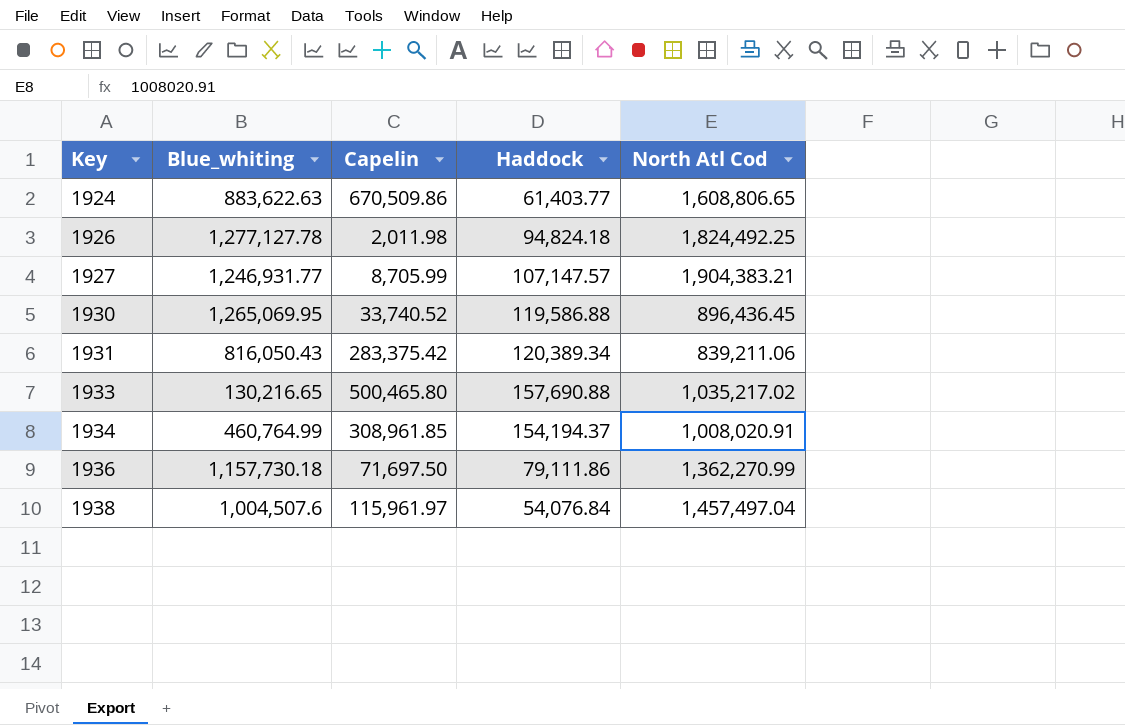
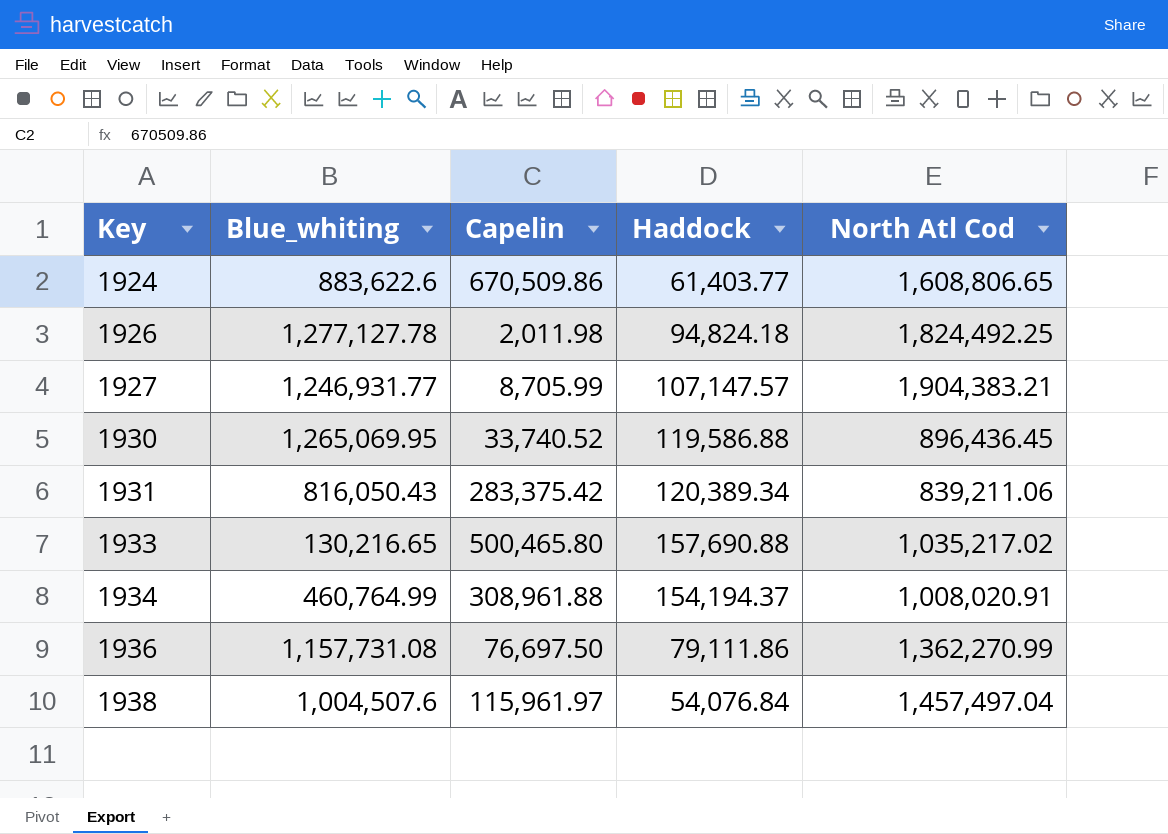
1924 | Blue_whiting: 883,622.63 -> 883,622.6
1934 | Capelin: 308,961.85 -> 308,961.88
1936 | Blue_whiting: 1,157,730.18 -> 1,157,731.08
1936 | Capelin: 71,697.50 -> 76,697.50

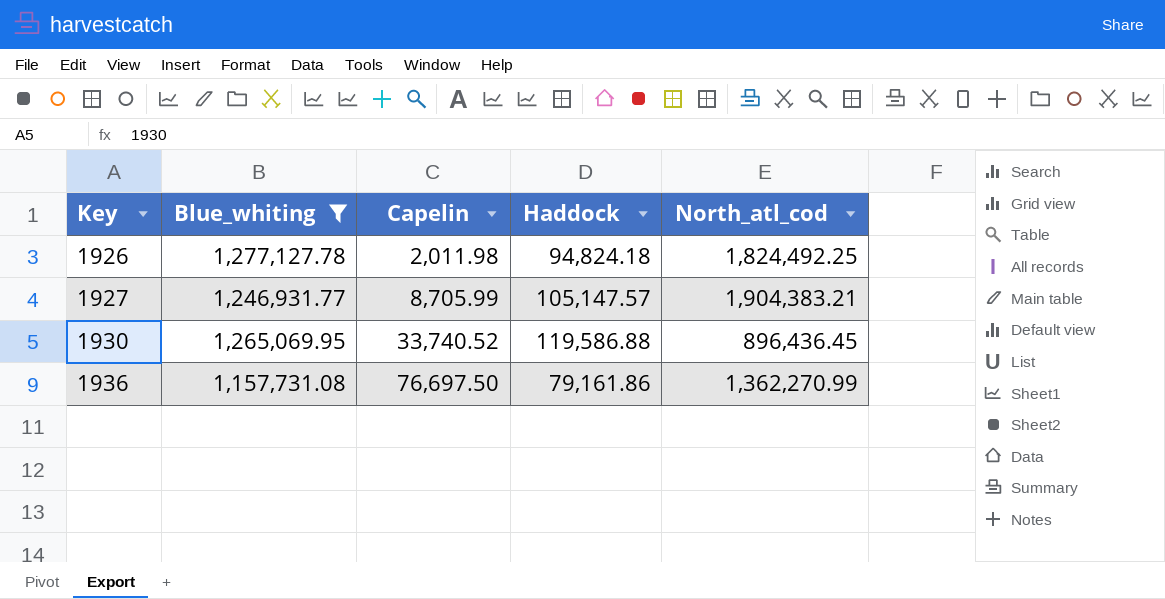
filter: none -> Blue_whiting >= 1,157,731.08
column name: North Atl Cod -> North_atl_cod
1927 | Haddock: 107,147.57 -> 105,147.57
1936 | Haddock: 79,111.86 -> 79,161.86

